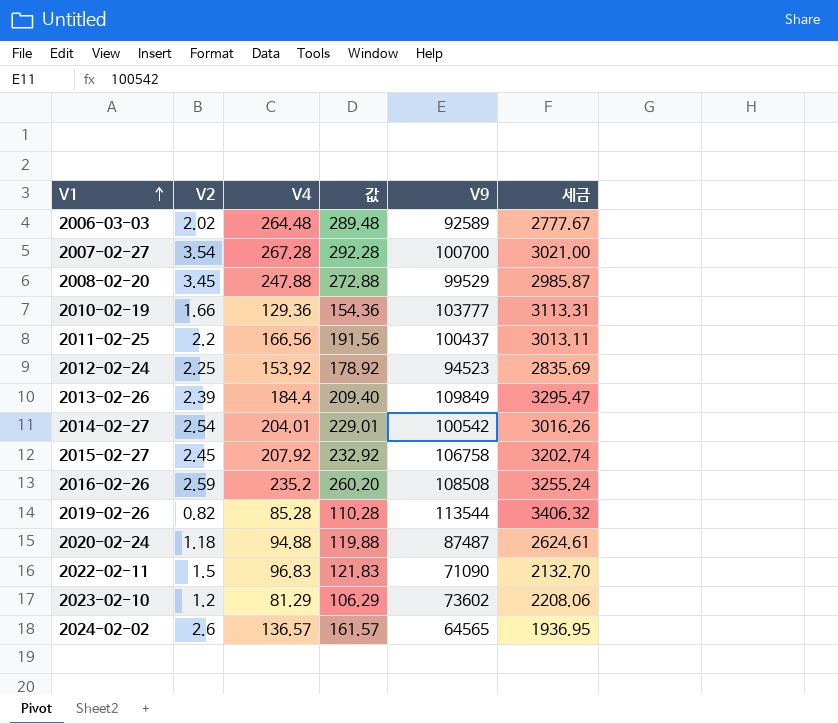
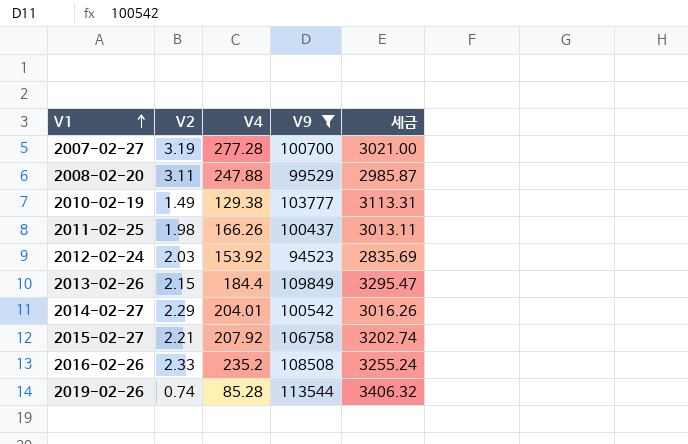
filter: none -> V9 >= 94523
column 값 | formula: [V4] + 25 -> none
2007-02-27 | V2: 3.54 -> 3.19
2007-02-27 | V4: 267.28 -> 277.28
2008-02-20 | V2: 3.45 -> 3.11
2010-02-19 | V2: 1.66 -> 1.49
2010-02-19 | V4: 129.36 -> 129.38
2011-02-25 | V2: 2.2 -> 1.98
2011-02-25 | V4: 166.56 -> 166.26
2012-02-24 | V2: 2.25 -> 2.03
2013-02-26 | V2: 2.39 -> 2.15
2014-02-27 | V2: 2.54 -> 2.29
2015-02-27 | V2: 2.45 -> 2.21
2016-02-26 | V2: 2.59 -> 2.33
2019-02-26 | V2: 0.82 -> 0.74

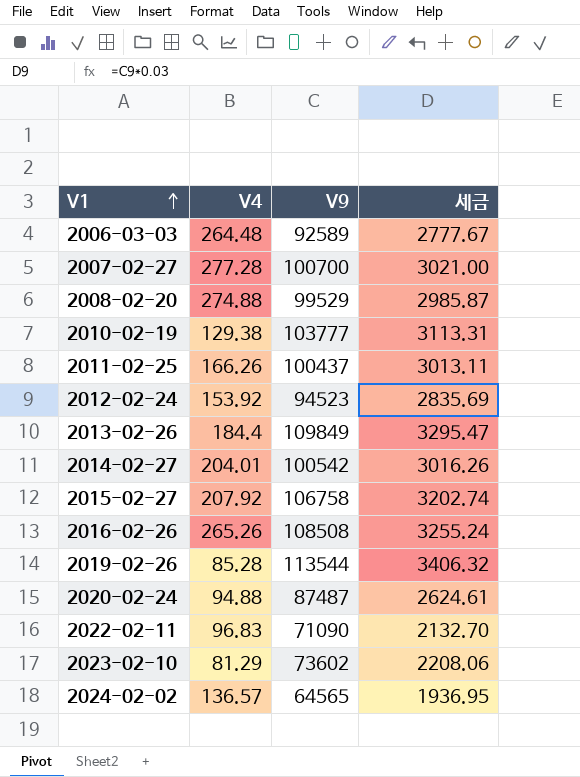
filter: V9 >= 94523 -> none
column V2 | position: 2 -> none
2008-02-20 | V4: 247.88 -> 274.88
2016-02-26 | V4: 235.2 -> 265.26

